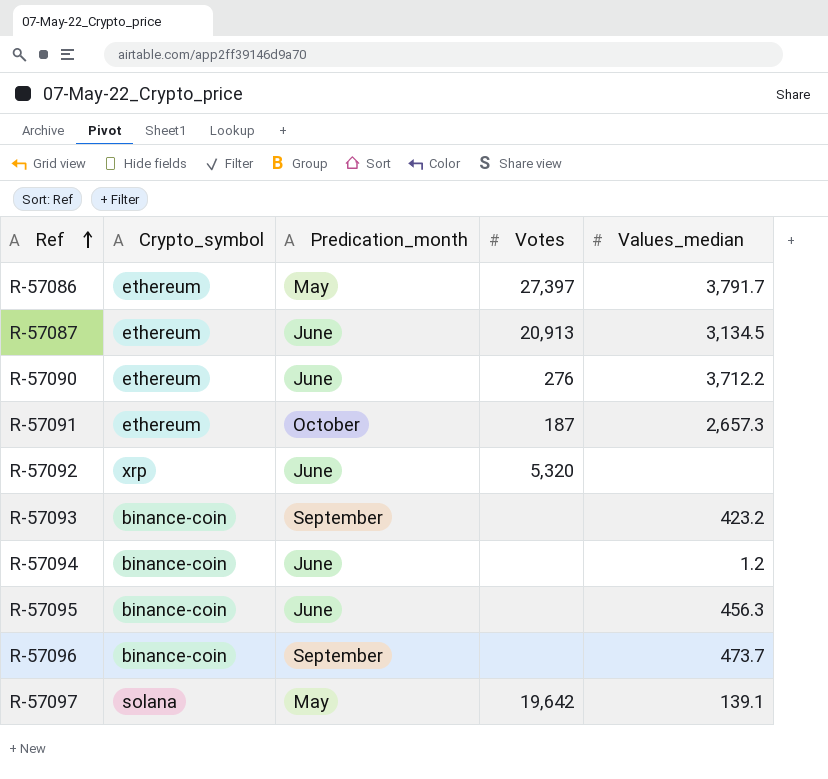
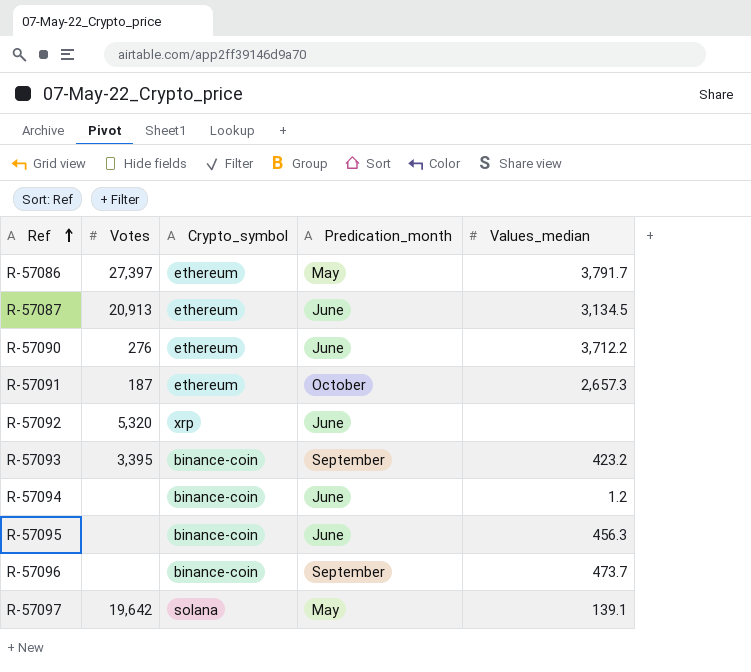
column Votes | position: 4 -> 2
R-57093 | Votes: none -> 3,395

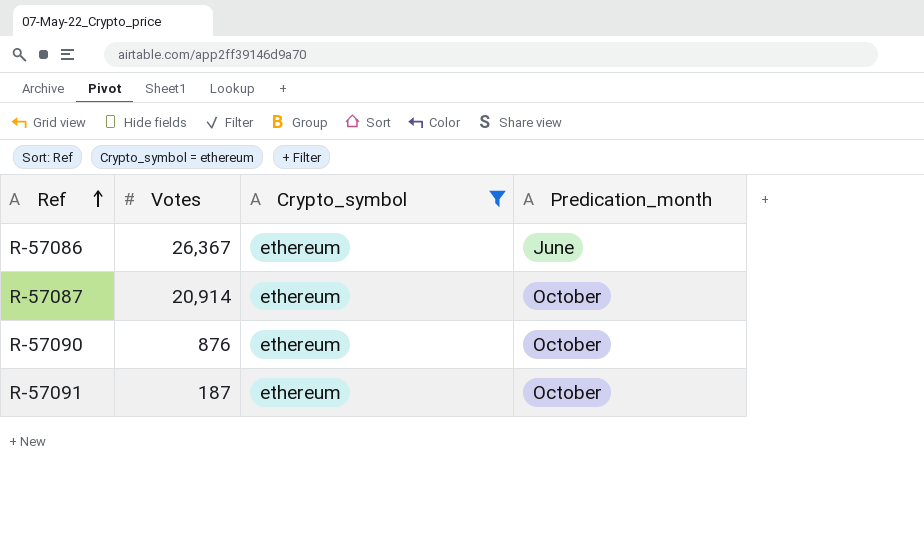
filter: none -> Crypto_symbol = ethereum
column Values_median | position: 5 -> none
R-57086 | Votes: 27,397 -> 26,367
R-57086 | Predication_month: May -> June
R-57087 | Votes: 20,913 -> 20,914
R-57087 | Predication_month: June -> October
R-57090 | Votes: 276 -> 876
R-57090 | Predication_month: June -> October

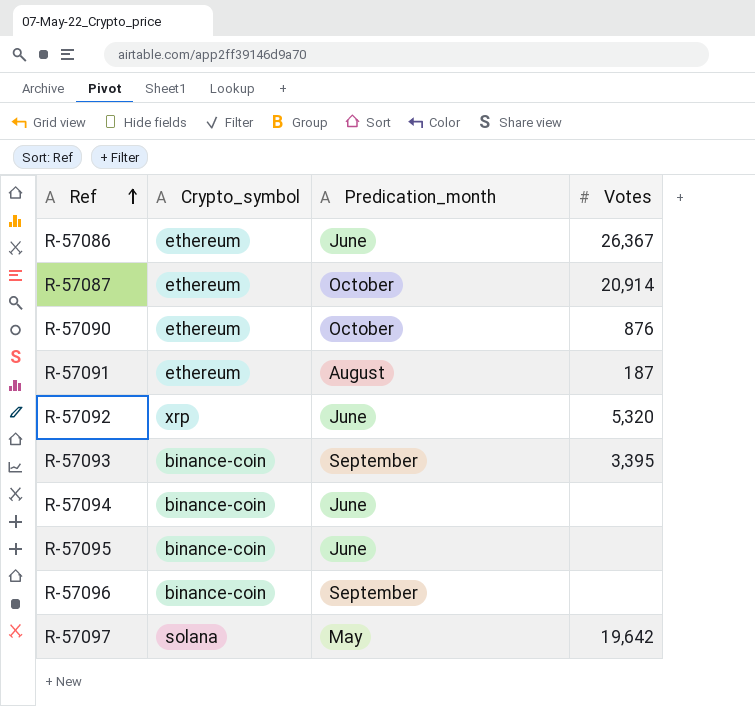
filter: Crypto_symbol = ethereum -> none
column Votes | position: 2 -> 4
R-57091 | Predication_month: October -> August

